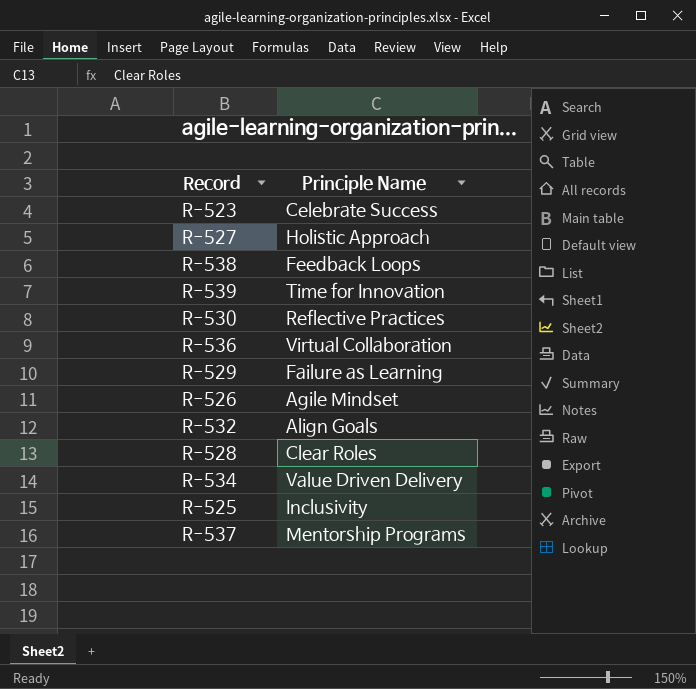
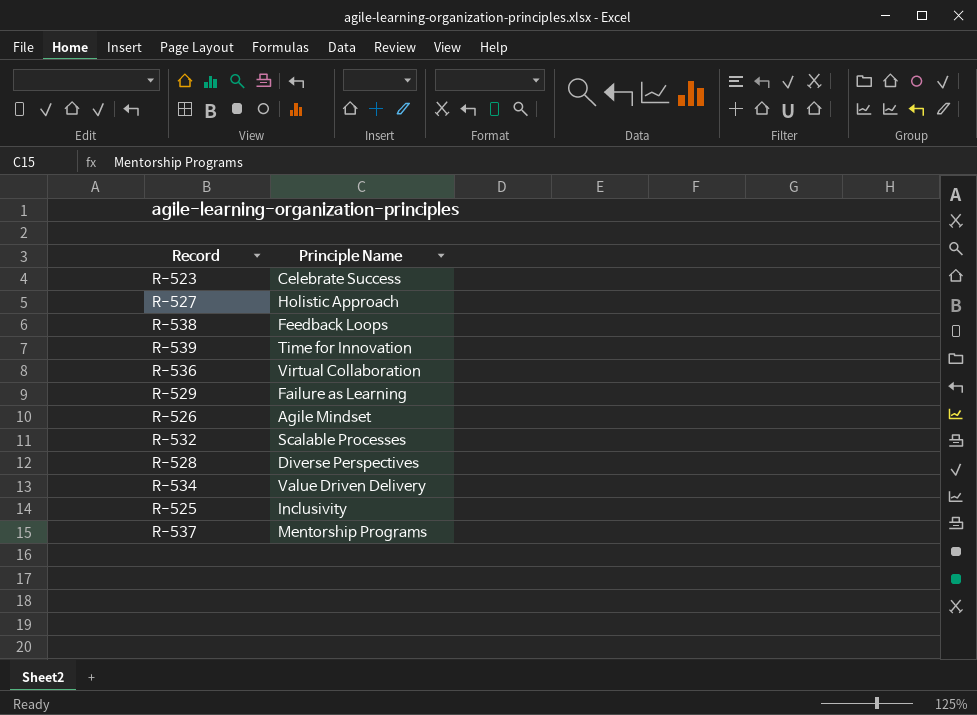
row R-530: Reflective Practices -> none
R-532 | Principle Name: Align Goals -> Scalable Processes
R-528 | Principle Name: Clear Roles -> Diverse Perspectives

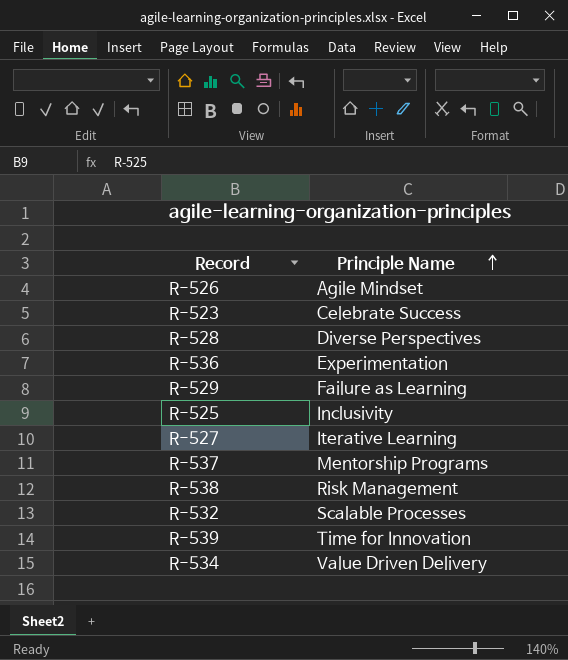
row order: none -> Principle Name ascending
R-536 | Principle Name: Virtual Collaboration -> Experimentation
R-527 | Principle Name: Holistic Approach -> Iterative Learning
R-538 | Principle Name: Feedback Loops -> Risk Management

